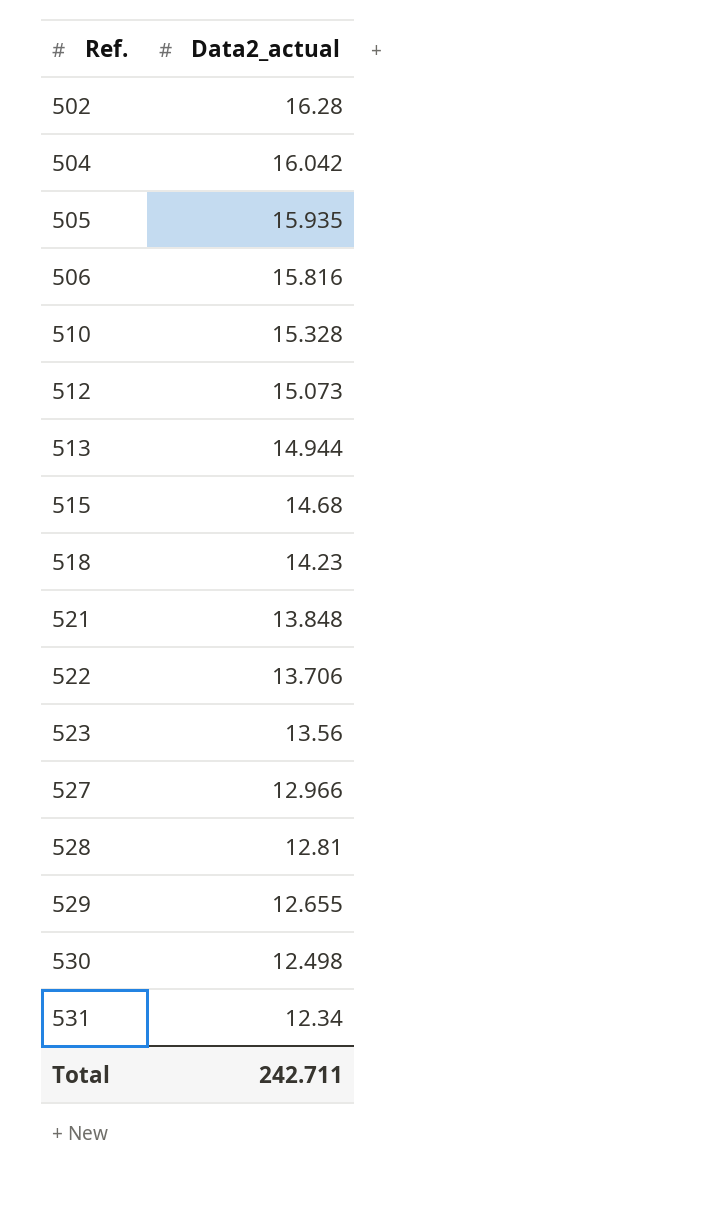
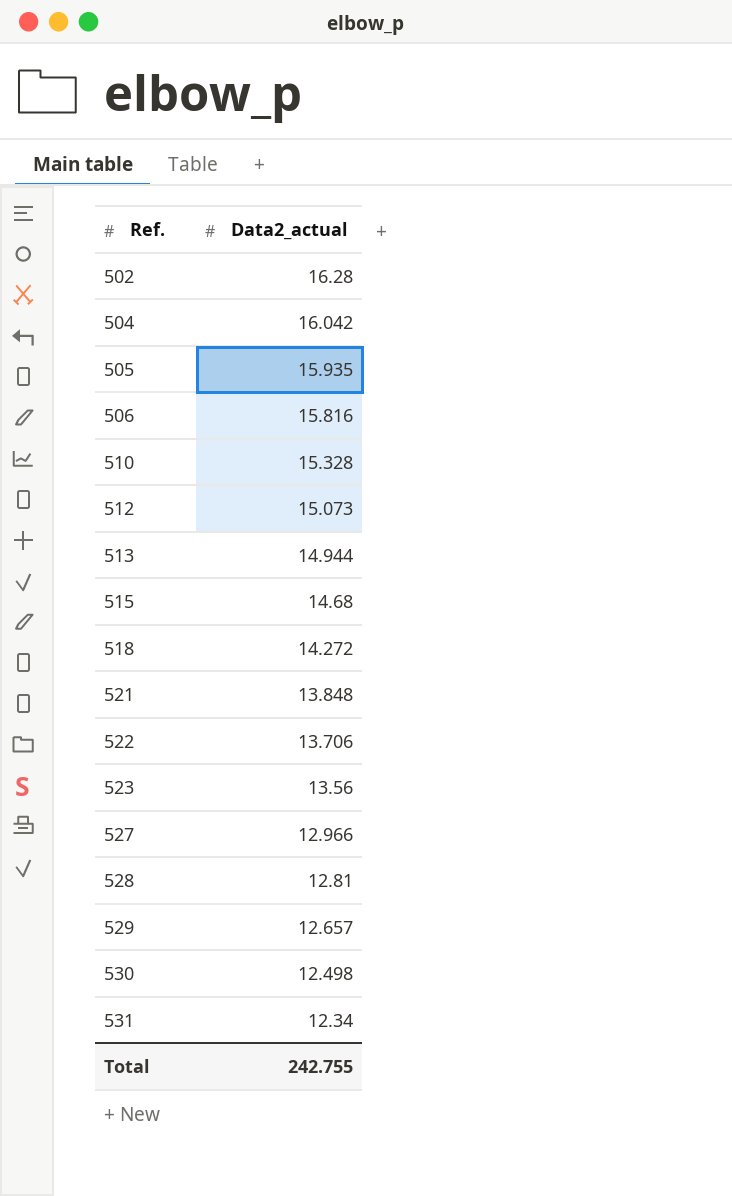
518 | Data2_actual: 14.23 -> 14.272
529 | Data2_actual: 12.655 -> 12.657
Total | Data2_actual: 242.711 -> 242.755

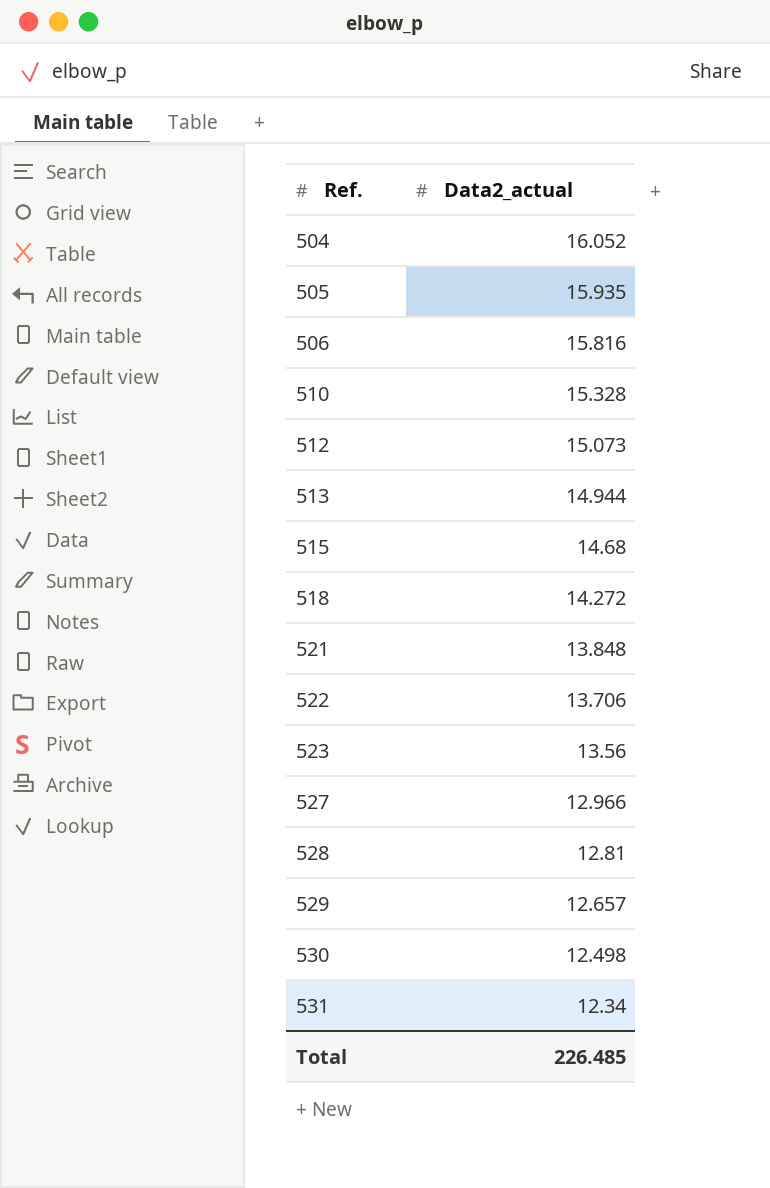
row 502: 16.28 -> none
504 | Data2_actual: 16.042 -> 16.052
Total | Data2_actual: 242.755 -> 226.485

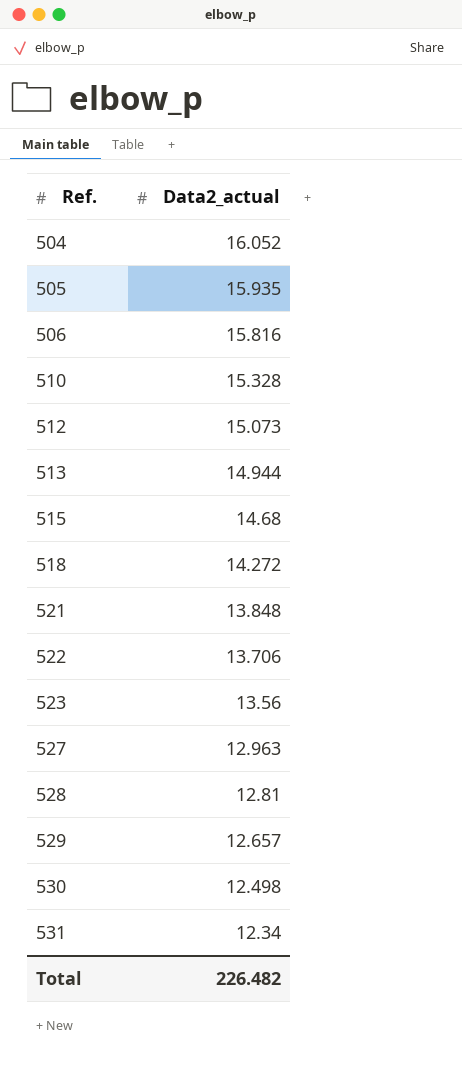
527 | Data2_actual: 12.966 -> 12.963
Total | Data2_actual: 226.485 -> 226.482

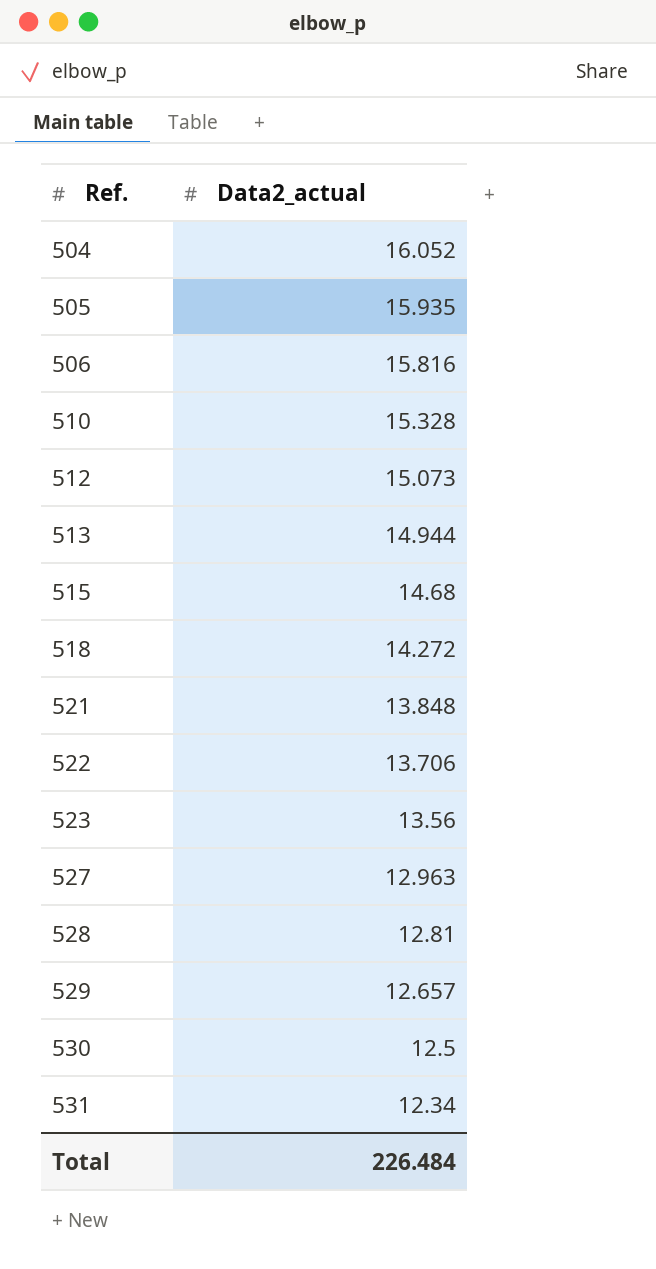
530 | Data2_actual: 12.498 -> 12.5
Total | Data2_actual: 226.482 -> 226.484

